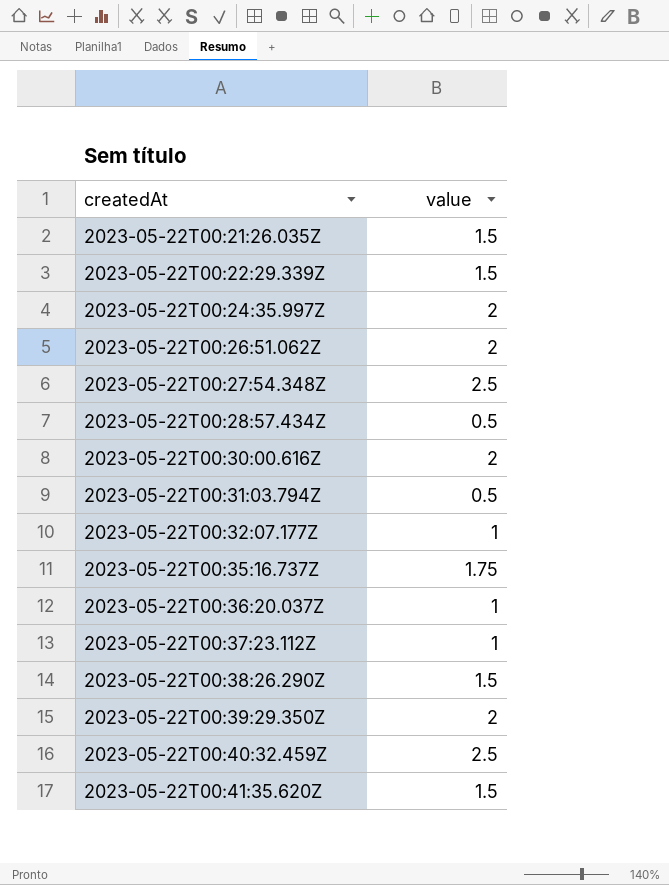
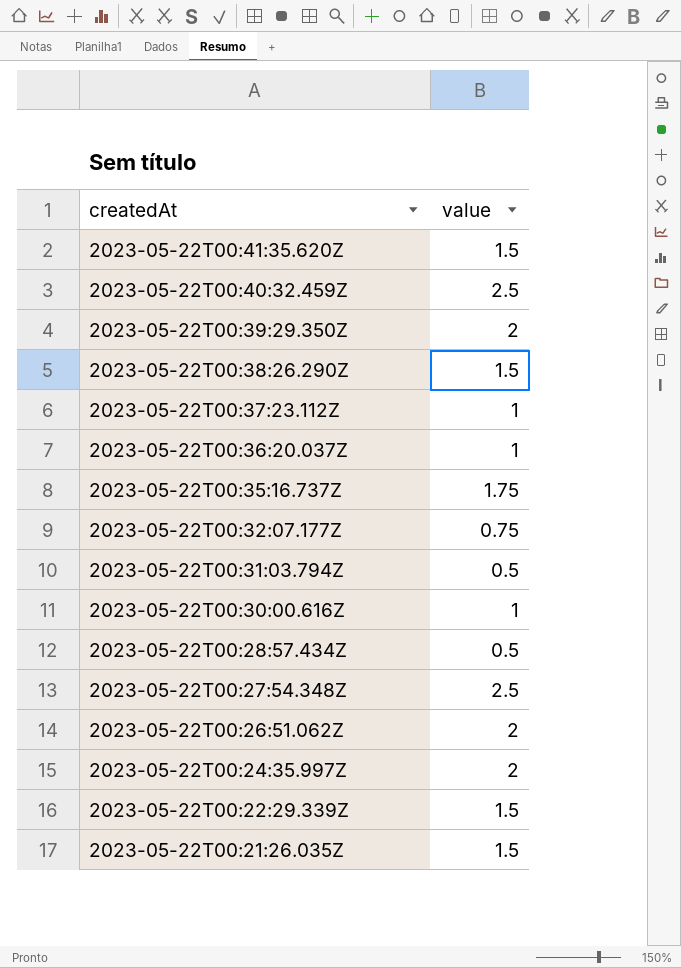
row order: createdAt ascending -> createdAt descending
2023-05-22T00:32:07.177Z | value: 1 -> 0.75
2023-05-22T00:30:00.616Z | value: 2 -> 1

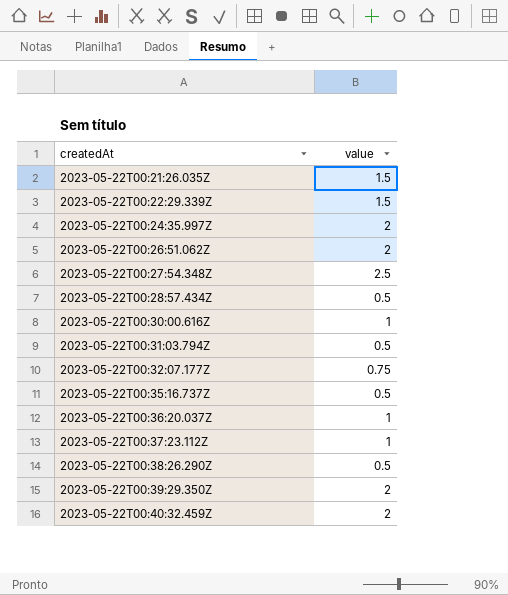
row order: createdAt descending -> createdAt ascending
row 2023-05-22T00:41:35.620Z: 1.5 -> none
2023-05-22T00:35:16.737Z | value: 1.75 -> 0.5
2023-05-22T00:38:26.290Z | value: 1.5 -> 0.5
2023-05-22T00:40:32.459Z | value: 2.5 -> 2

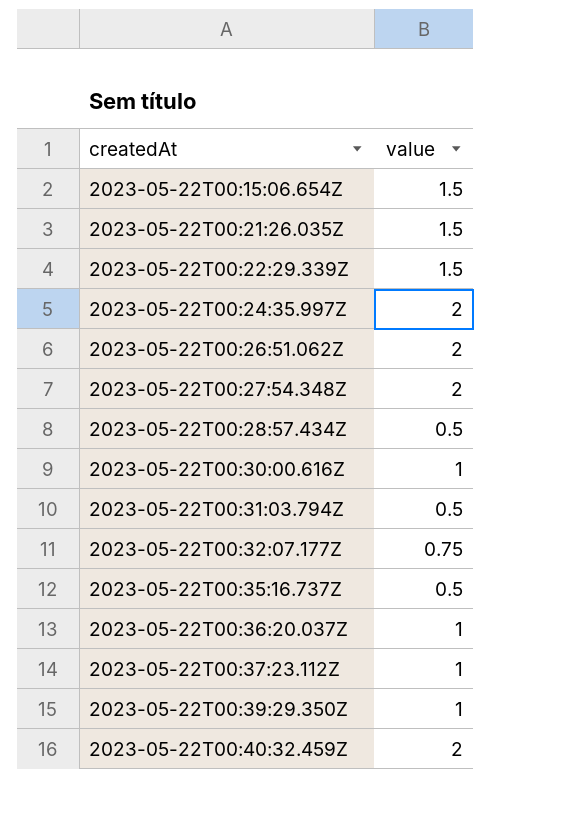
row 2023-05-22T00:38:26.290Z: 0.5 -> none
row 2023-05-22T00:15:06.654Z: none -> 1.5
2023-05-22T00:27:54.348Z | value: 2.5 -> 2
2023-05-22T00:39:29.350Z | value: 2 -> 1

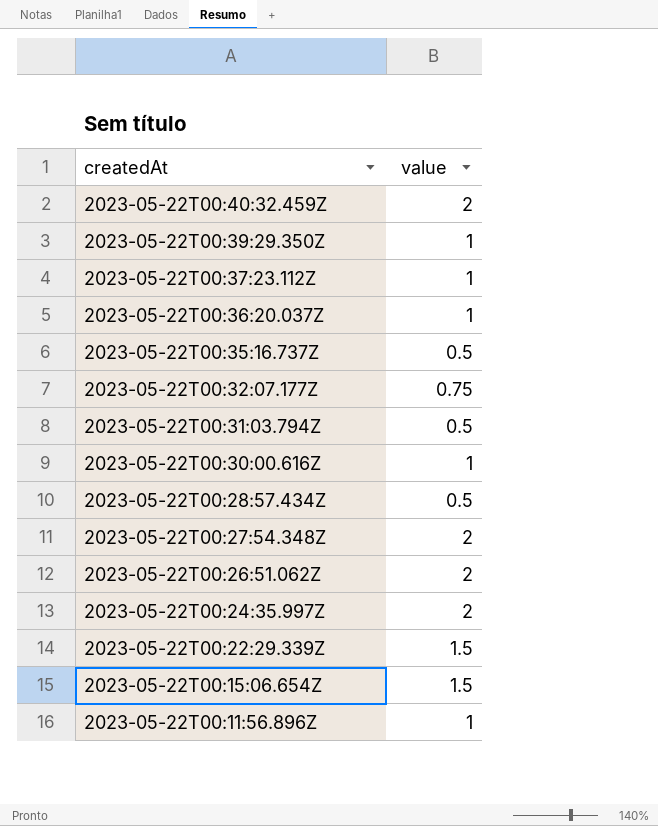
row order: createdAt ascending -> createdAt descending
row 2023-05-22T00:21:26.035Z: 1.5 -> none
row 2023-05-22T00:11:56.896Z: none -> 1

